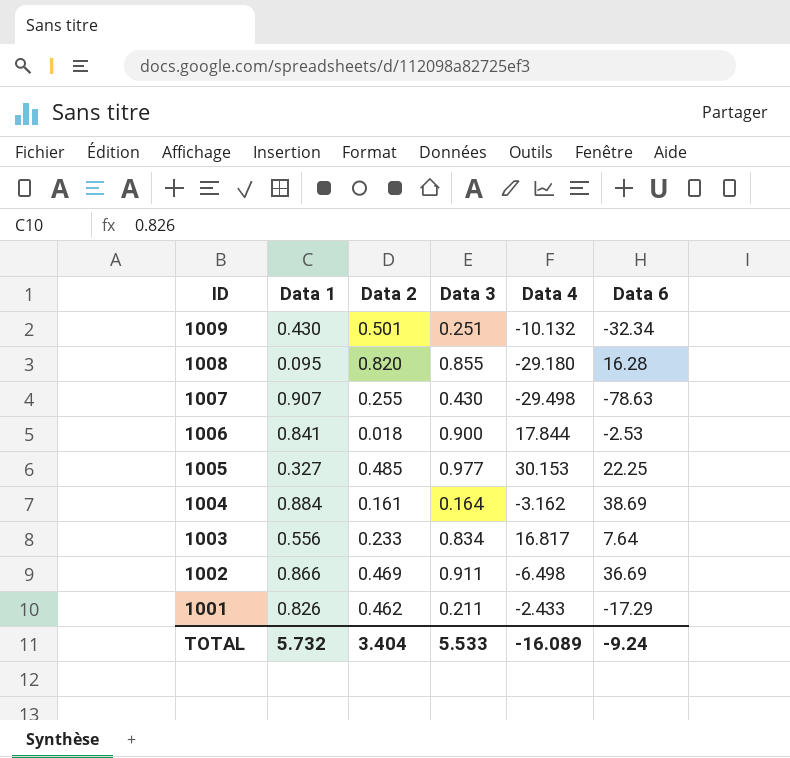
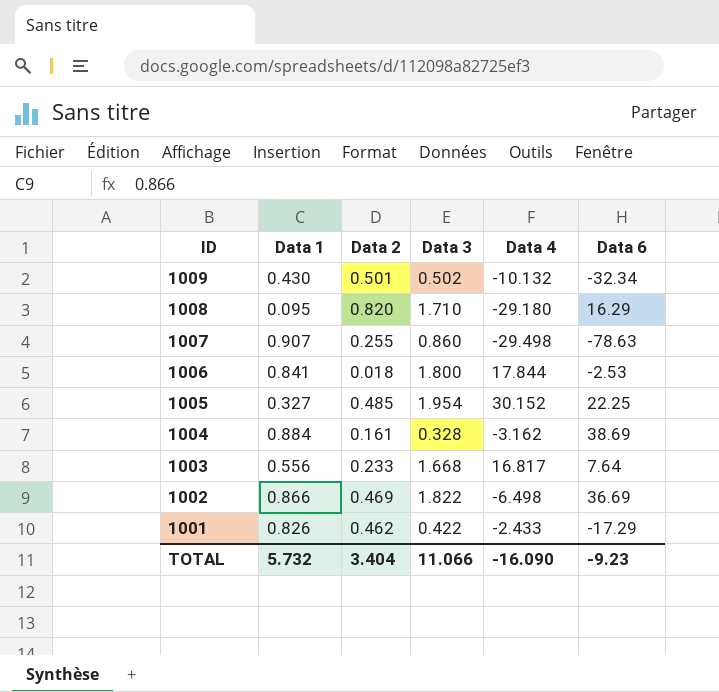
1009 | Data 3: 0.251 -> 0.502
1008 | Data 3: 0.855 -> 1.710
1008 | Data 6: 16.28 -> 16.29
1007 | Data 3: 0.430 -> 0.860
1006 | Data 3: 0.900 -> 1.800
1005 | Data 3: 0.977 -> 1.954
1005 | Data 4: 30.153 -> 30.152
1004 | Data 3: 0.164 -> 0.328
1003 | Data 3: 0.834 -> 1.668
1002 | Data 3: 0.911 -> 1.822
1001 | Data 3: 0.211 -> 0.422
TOTAL | Data 3: 5.533 -> 11.066
TOTAL | Data 4: -16.089 -> -16.090
TOTAL | Data 6: -9.24 -> -9.23

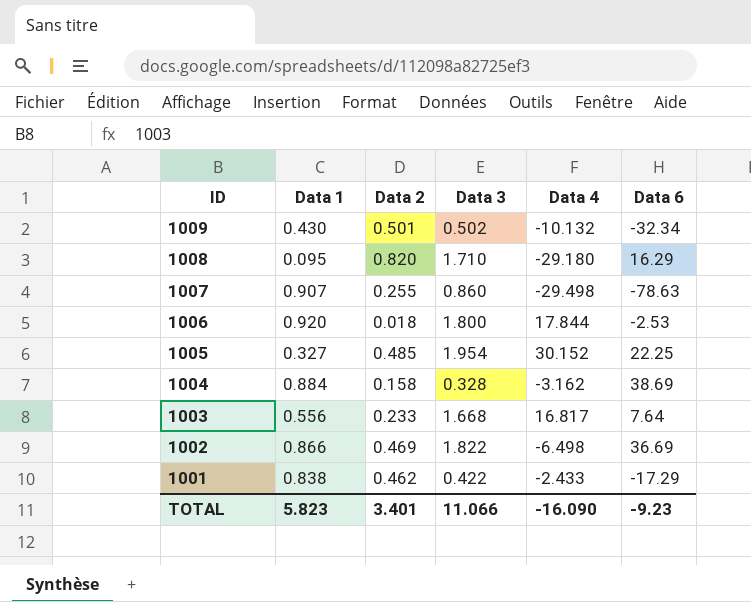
1006 | Data 1: 0.841 -> 0.920
1004 | Data 2: 0.161 -> 0.158
1001 | Data 1: 0.826 -> 0.838
TOTAL | Data 1: 5.732 -> 5.823
TOTAL | Data 2: 3.404 -> 3.401

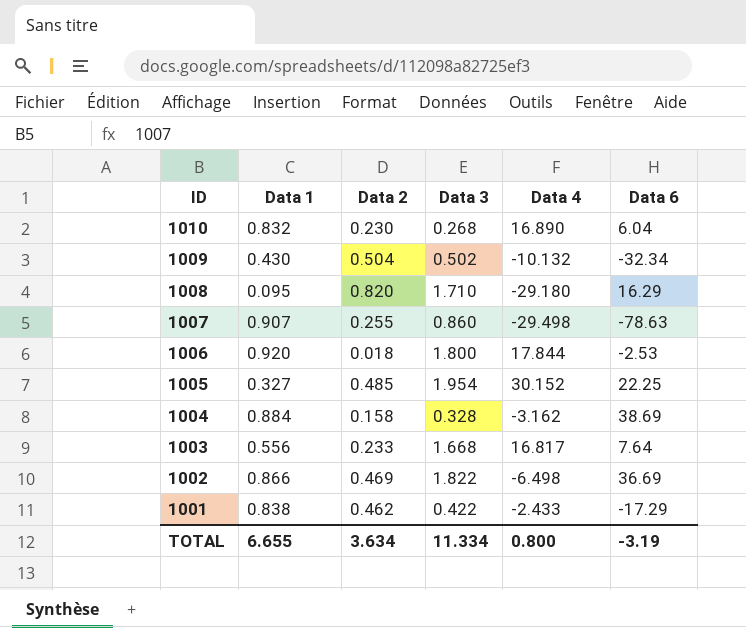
row 1010: none -> 0.832 | 0.230 | 0.268 | 16.890 | 6.04
1009 | Data 2: 0.501 -> 0.504
TOTAL | Data 1: 5.823 -> 6.655
TOTAL | Data 2: 3.401 -> 3.634
TOTAL | Data 3: 11.066 -> 11.334
TOTAL | Data 4: -16.090 -> 0.800
TOTAL | Data 6: -9.23 -> -3.19

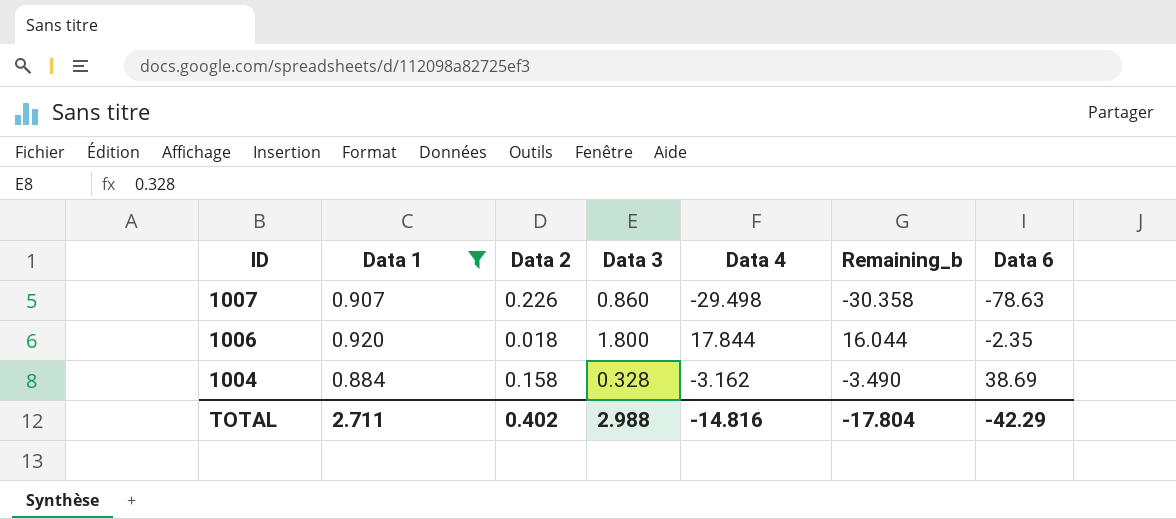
filter: none -> Data 1 >= 0.884
column Remaining_b | formula: none -> [Data 4] - [Data 3]
1007 | Data 2: 0.255 -> 0.226
1006 | Data 6: -2.53 -> -2.35
TOTAL | Data 1: 6.655 -> 2.711
TOTAL | Data 2: 3.634 -> 0.402
TOTAL | Data 3: 11.334 -> 2.988
TOTAL | Data 4: 0.800 -> -14.816
TOTAL | Data 6: -3.19 -> -42.29

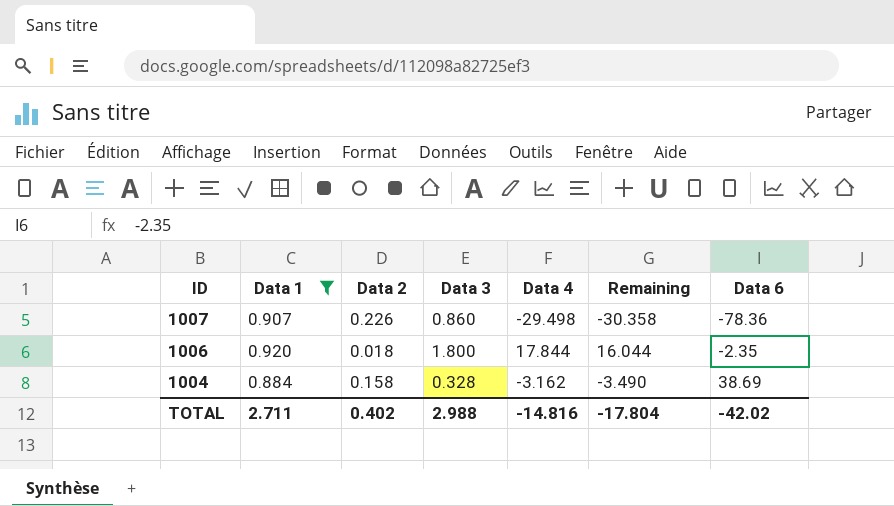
column name: Remaining_b -> Remaining
1007 | Data 6: -78.63 -> -78.36
TOTAL | Data 6: -42.29 -> -42.02

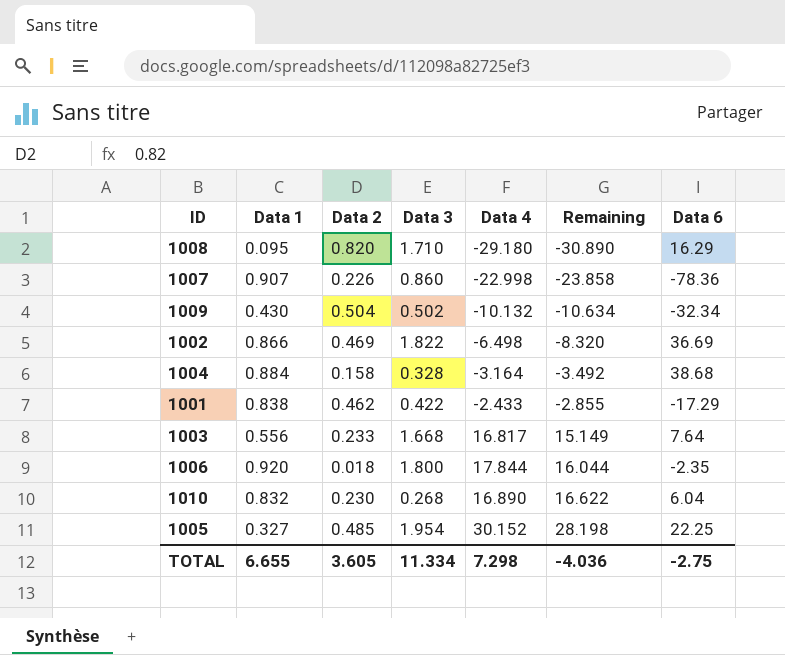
filter: Data 1 >= 0.884 -> none
row order: ID descending -> Remaining ascending
1007 | Data 4: -29.498 -> -22.998
1007 | Remaining: -30.358 -> -23.858
1004 | Data 4: -3.162 -> -3.164
1004 | Remaining: -3.490 -> -3.492
1004 | Data 6: 38.69 -> 38.68
TOTAL | Data 1: 2.711 -> 6.655
TOTAL | Data 2: 0.402 -> 3.605
TOTAL | Data 3: 2.988 -> 11.334
TOTAL | Data 4: -14.816 -> 7.298
TOTAL | Remaining: -17.804 -> -4.036
TOTAL | Data 6: -42.02 -> -2.75

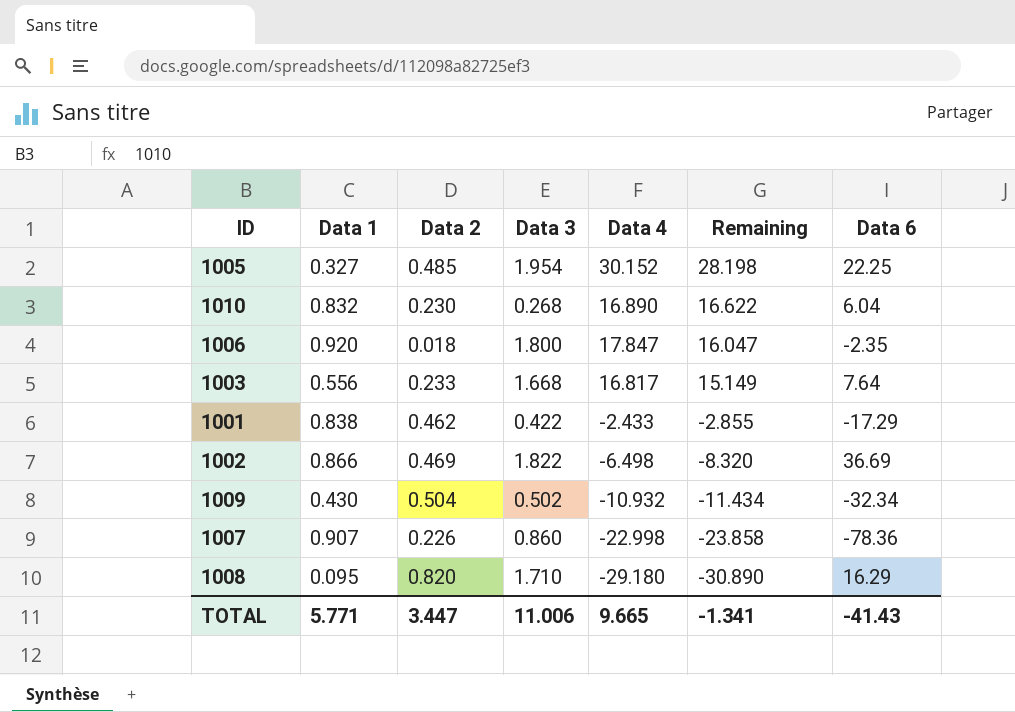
row order: Remaining ascending -> Remaining descending
row 1004: 0.884 | 0.158 | 0.328 | -3.164 | -3.492 | 38.68 -> none
1006 | Data 4: 17.844 -> 17.847
1006 | Remaining: 16.044 -> 16.047
1009 | Data 4: -10.132 -> -10.932
1009 | Remaining: -10.634 -> -11.434
TOTAL | Data 1: 6.655 -> 5.771
TOTAL | Data 2: 3.605 -> 3.447
TOTAL | Data 3: 11.334 -> 11.006
TOTAL | Data 4: 7.298 -> 9.665
TOTAL | Remaining: -4.036 -> -1.341
TOTAL | Data 6: -2.75 -> -41.43

